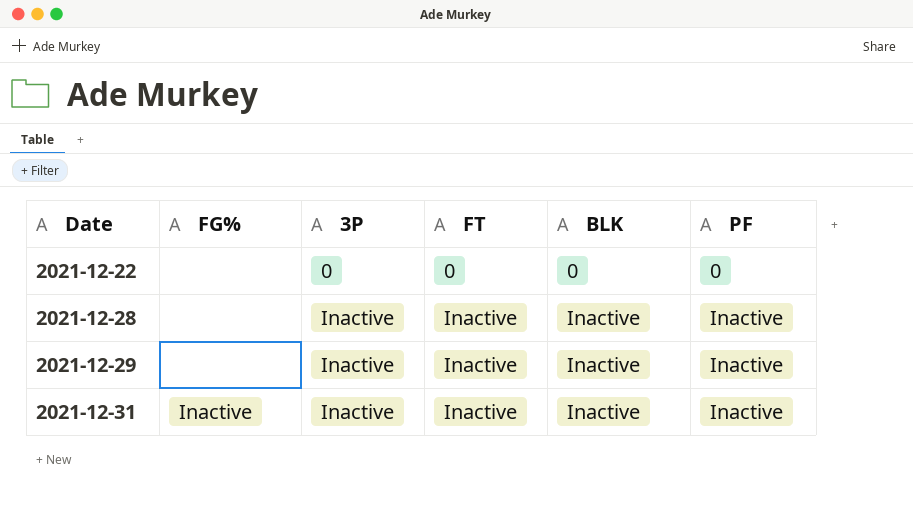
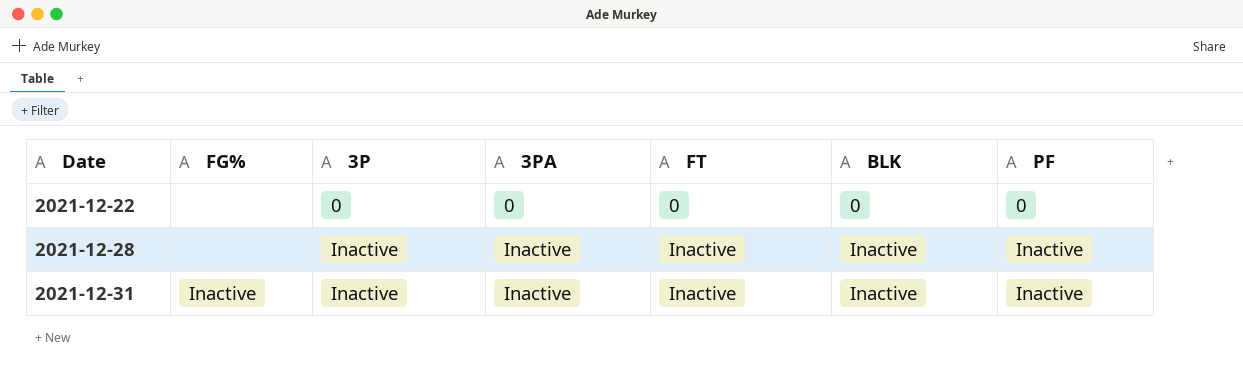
column 3PA | position: none -> 4
row 2021-12-29: none | Inactive | Inactive | Inactive | Inactive -> none

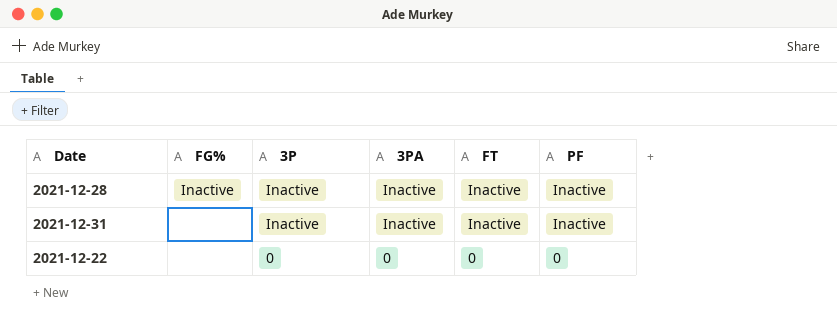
row order: Date ascending -> 3P descending
column BLK | position: 6 -> none
2021-12-28 | FG%: none -> Inactive
2021-12-31 | FG%: Inactive -> none

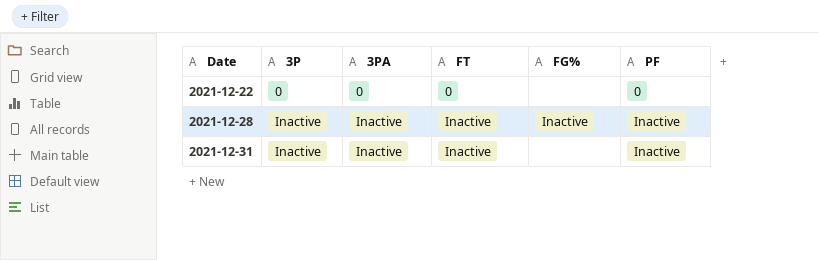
row order: 3P descending -> Date ascending
column FG% | position: 2 -> 5

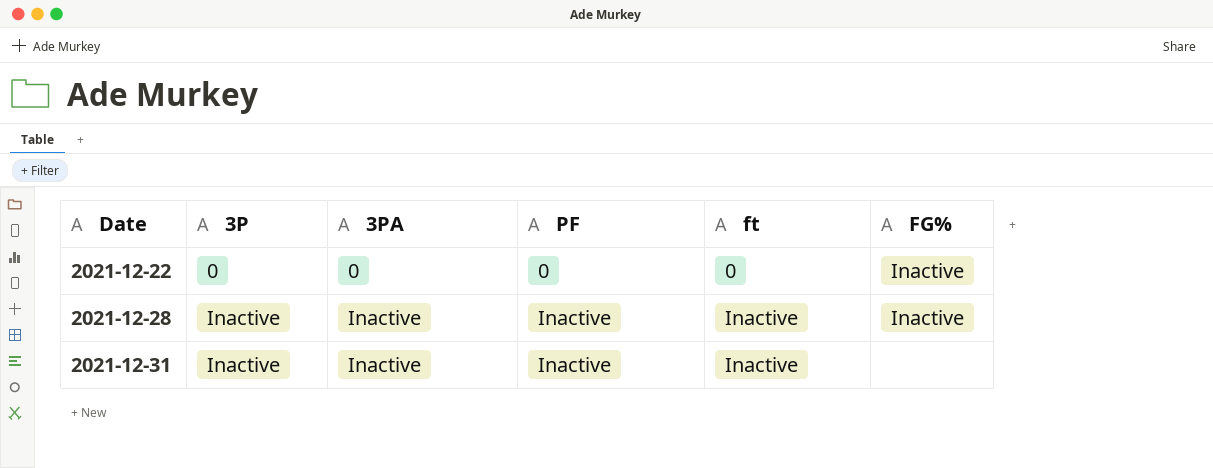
column PF | position: 6 -> 4
column name: FT -> ft
2021-12-22 | FG%: none -> Inactive

